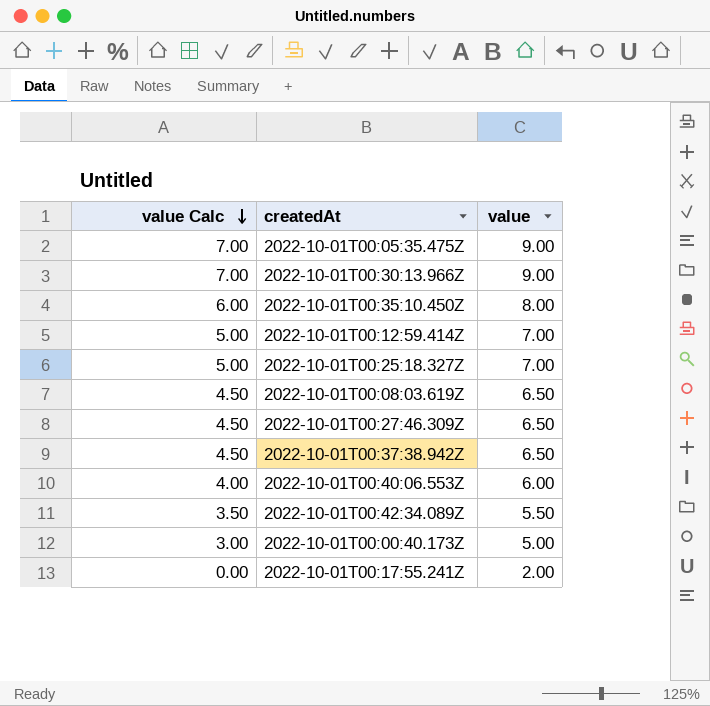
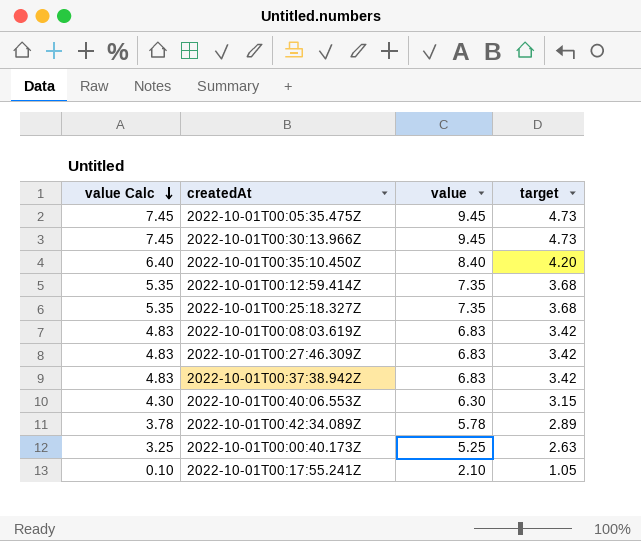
column target | formula: none -> [value] * 0.5
2022-10-01T00:05:35.475Z | value Calc: 7.00 -> 7.45
2022-10-01T00:05:35.475Z | value: 9.00 -> 9.45
2022-10-01T00:30:13.966Z | value Calc: 7.00 -> 7.45
2022-10-01T00:30:13.966Z | value: 9.00 -> 9.45
2022-10-01T00:35:10.450Z | value Calc: 6.00 -> 6.40
2022-10-01T00:35:10.450Z | value: 8.00 -> 8.40
2022-10-01T00:12:59.414Z | value Calc: 5.00 -> 5.35
2022-10-01T00:12:59.414Z | value: 7.00 -> 7.35
2022-10-01T00:25:18.327Z | value Calc: 5.00 -> 5.35
2022-10-01T00:25:18.327Z | value: 7.00 -> 7.35
2022-10-01T00:08:03.619Z | value Calc: 4.50 -> 4.83
2022-10-01T00:08:03.619Z | value: 6.50 -> 6.83
2022-10-01T00:27:46.309Z | value Calc: 4.50 -> 4.83
2022-10-01T00:27:46.309Z | value: 6.50 -> 6.83
2022-10-01T00:37:38.942Z | value Calc: 4.50 -> 4.83
2022-10-01T00:37:38.942Z | value: 6.50 -> 6.83
2022-10-01T00:40:06.553Z | value Calc: 4.00 -> 4.30
2022-10-01T00:40:06.553Z | value: 6.00 -> 6.30
2022-10-01T00:42:34.089Z | value Calc: 3.50 -> 3.78
2022-10-01T00:42:34.089Z | value: 5.50 -> 5.78
2022-10-01T00:00:40.173Z | value Calc: 3.00 -> 3.25
2022-10-01T00:00:40.173Z | value: 5.00 -> 5.25
2022-10-01T00:17:55.241Z | value Calc: 0.00 -> 0.10
2022-10-01T00:17:55.241Z | value: 2.00 -> 2.10

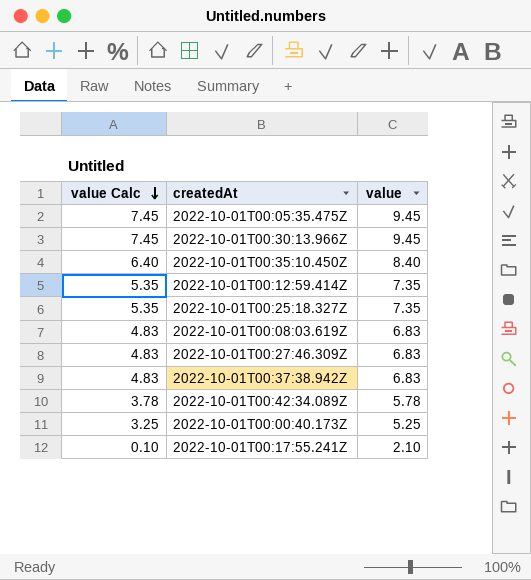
column target | formula: [value] * 0.5 -> none
row 2022-10-01T00:40:06.553Z: 4.30 | 6.30 | 3.15 -> none

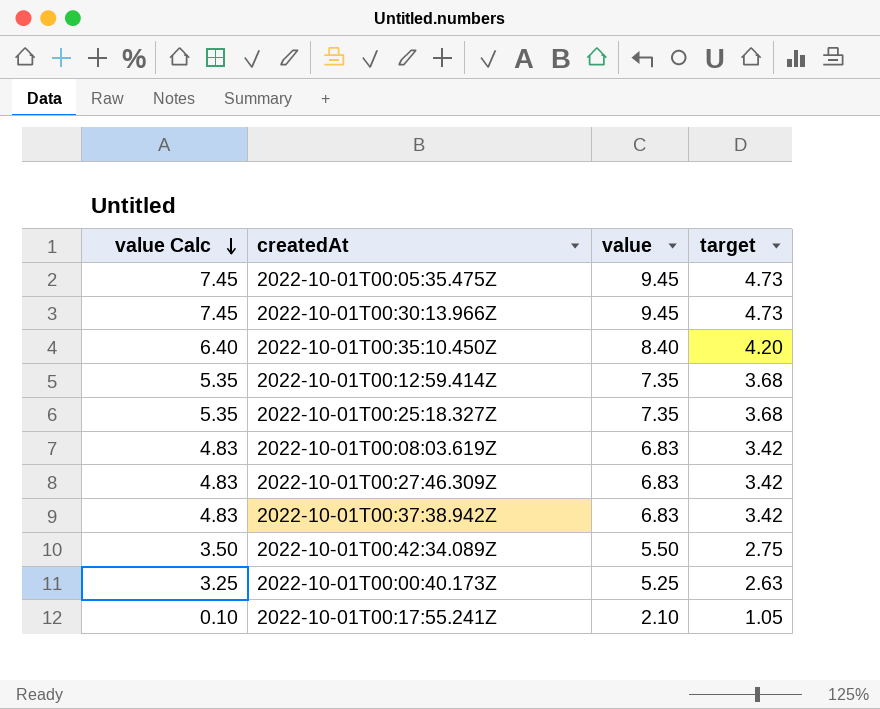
column target | formula: none -> [value] * 0.5
2022-10-01T00:42:34.089Z | value Calc: 3.78 -> 3.50
2022-10-01T00:42:34.089Z | value: 5.78 -> 5.50

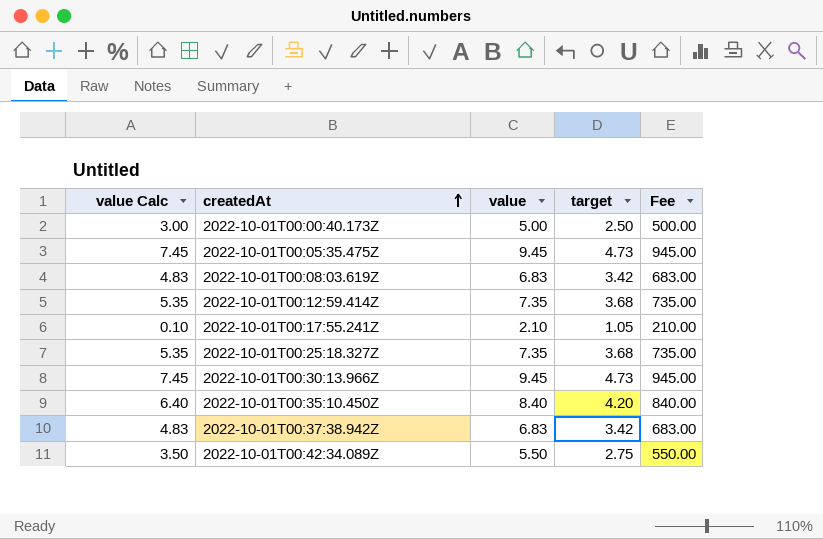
row order: value Calc descending -> createdAt ascending
column Fee | formula: none -> [value] * 100
row 2022-10-01T00:27:46.309Z: 4.83 | 6.83 | 3.42 -> none
2022-10-01T00:00:40.173Z | value Calc: 3.25 -> 3.00
2022-10-01T00:00:40.173Z | value: 5.25 -> 5.00
2022-10-01T00:00:40.173Z | target: 2.63 -> 2.50

